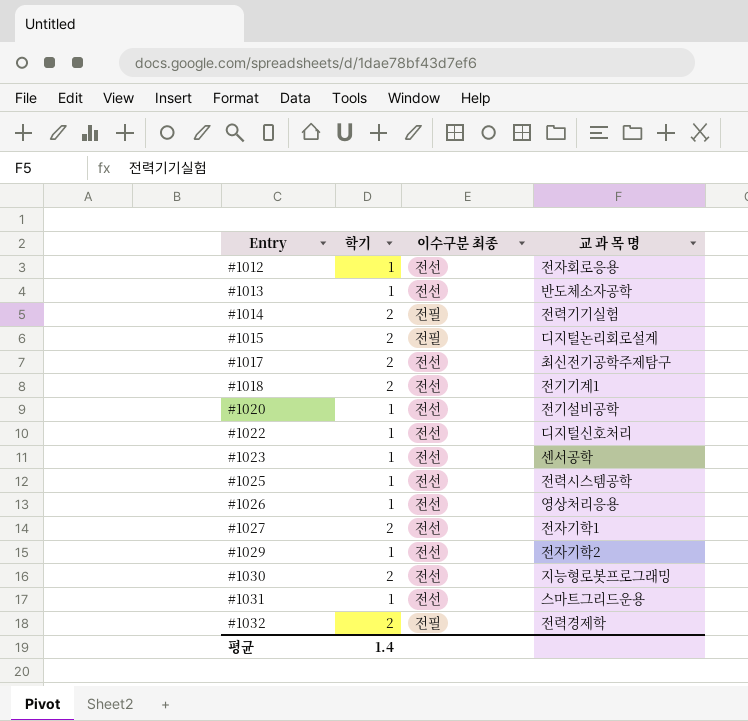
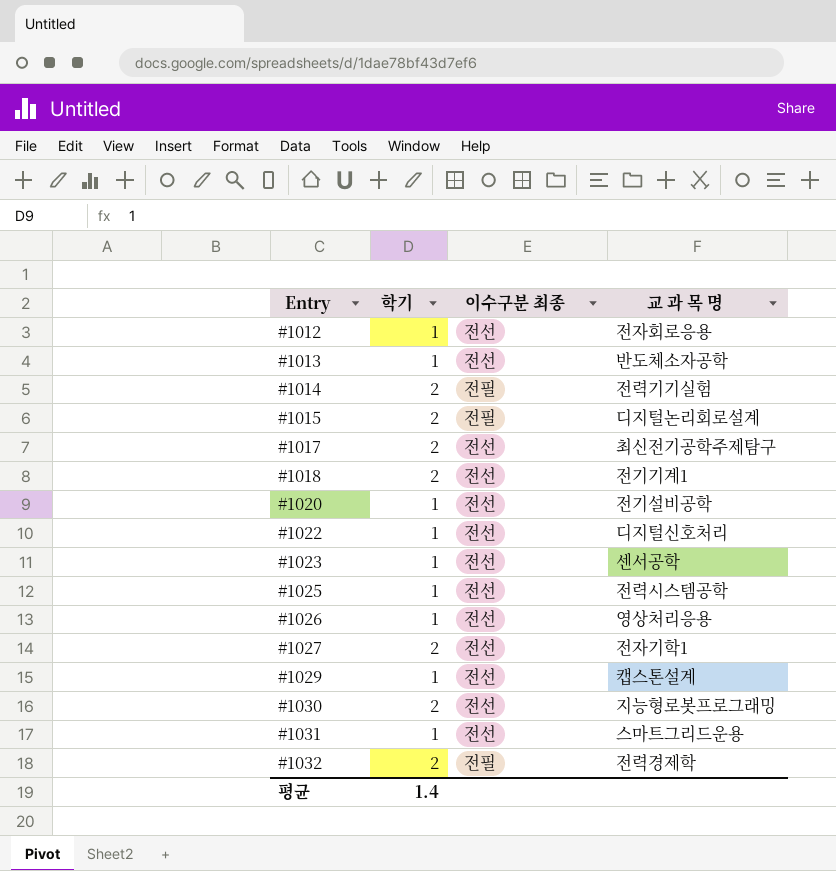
#1029 | 교 과 목 명: 전자기학2 -> 캡스톤설계

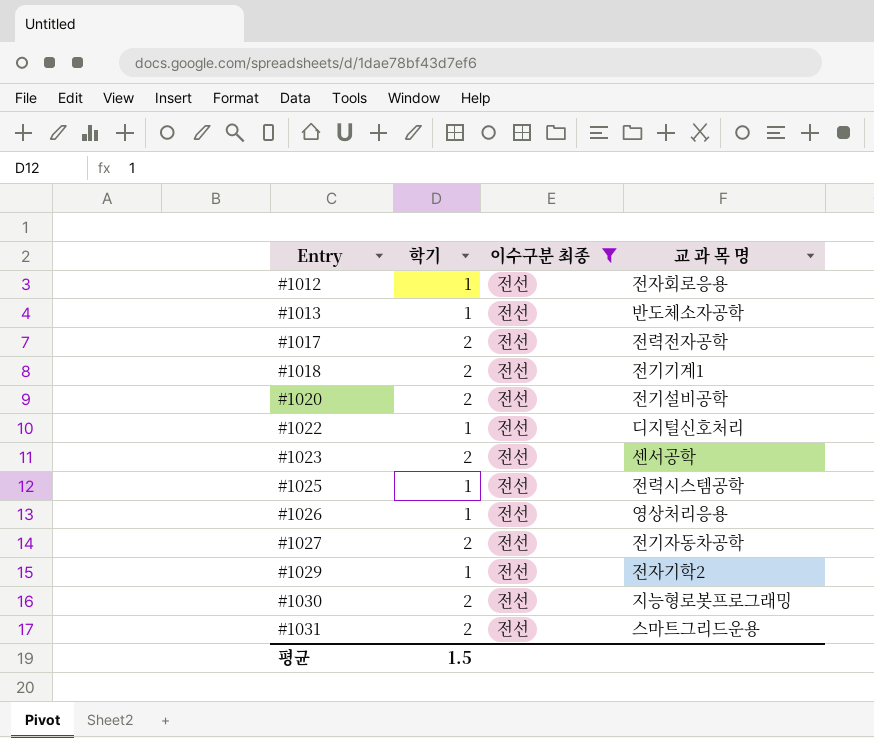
filter: none -> 이수구분 최종 = 전선
#1017 | 교 과 목 명: 최신전기공학주제탐구 -> 전력전자공학
#1020 | 학기: 1 -> 2
#1023 | 학기: 1 -> 2
#1027 | 교 과 목 명: 전자기학1 -> 전기자동차공학
#1029 | 교 과 목 명: 캡스톤설계 -> 전자기학2
#1031 | 학기: 1 -> 2
평균 | 학기: 1.4 -> 1.5

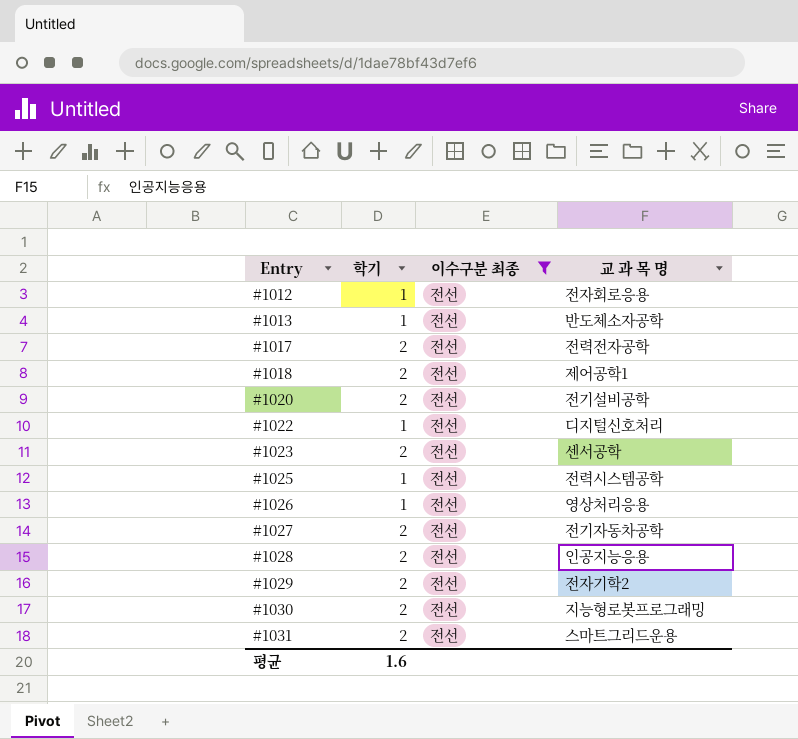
#1018 | 교 과 목 명: 전기기계1 -> 제어공학1
row #1028: none -> 2 | 전선 | 인공지능응용
#1029 | 학기: 1 -> 2
평균 | 학기: 1.5 -> 1.6

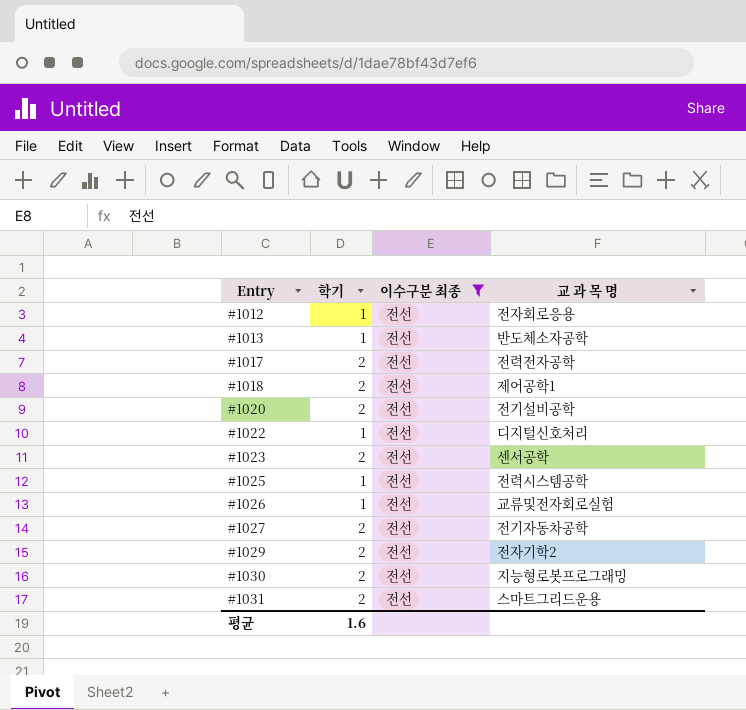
row #1028: 2 | 전선 | 인공지능응용 -> none
#1026 | 교 과 목 명: 영상처리응용 -> 교류및전자회로실험

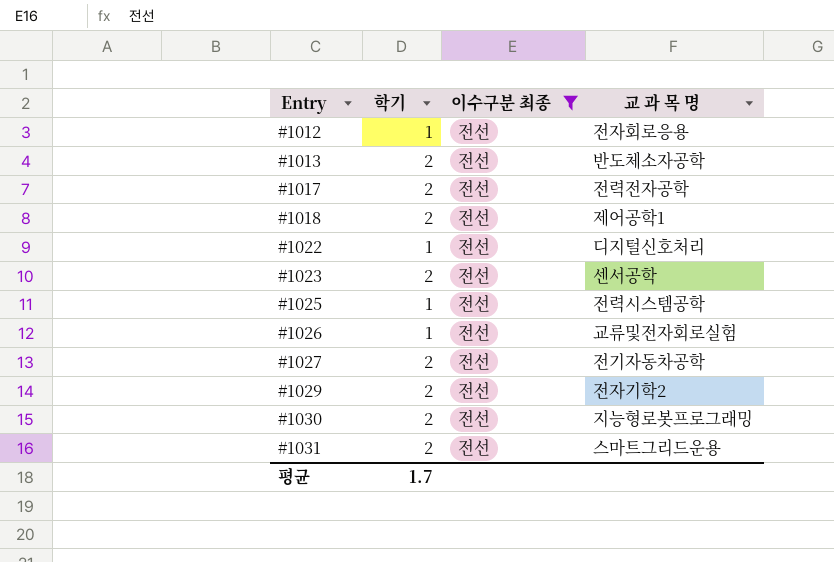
row #1020: 2 | 전선 | 전기설비공학 -> none
#1013 | 학기: 1 -> 2
평균 | 학기: 1.6 -> 1.7

